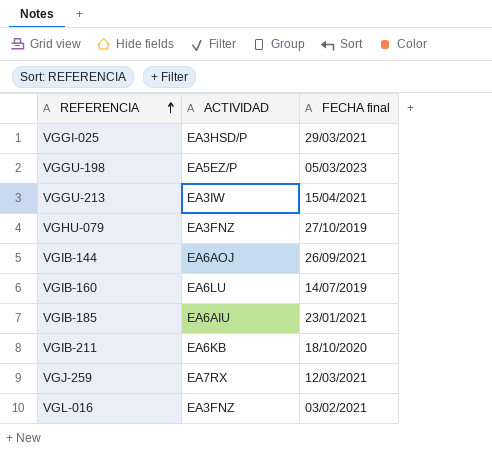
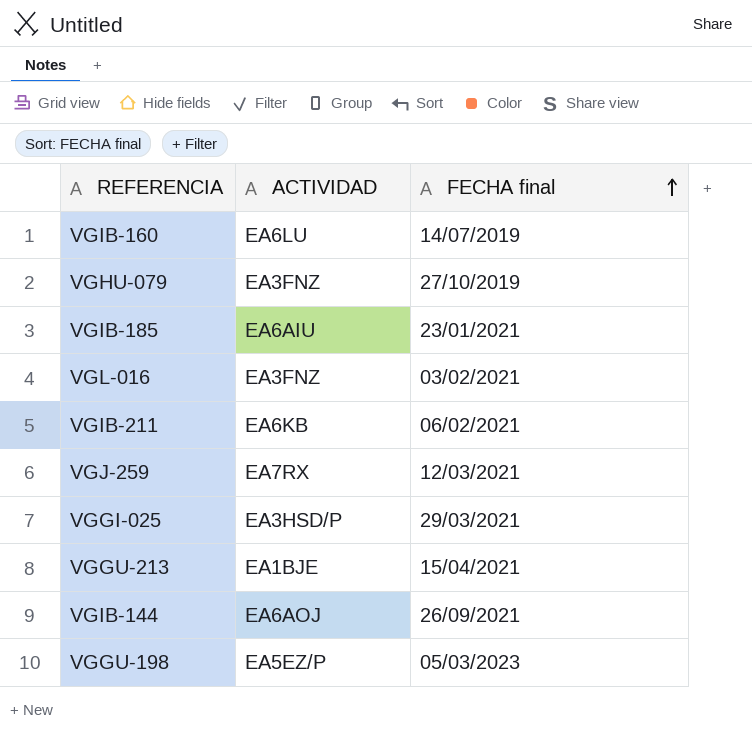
row order: REFERENCIA ascending -> FECHA final ascending
VGIB-211 | FECHA final: 18/10/2020 -> 06/02/2021
VGGU-213 | ACTIVIDAD: EA3IW -> EA1BJE

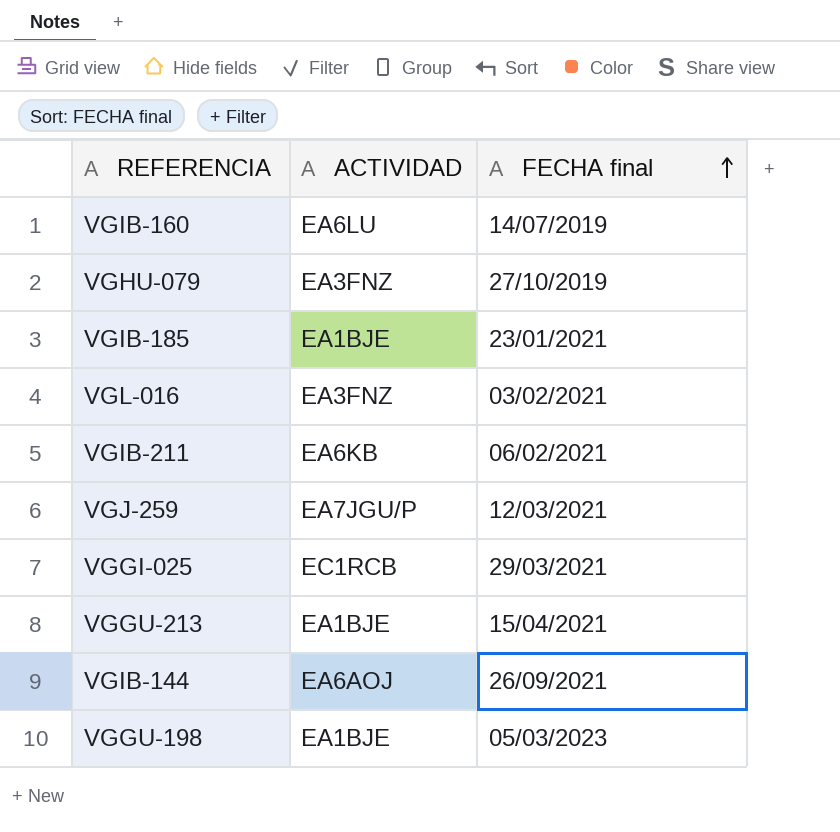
VGIB-185 | ACTIVIDAD: EA6AIU -> EA1BJE
VGJ-259 | ACTIVIDAD: EA7RX -> EA7JGU/P
VGGI-025 | ACTIVIDAD: EA3HSD/P -> EC1RCB
VGGU-198 | ACTIVIDAD: EA5EZ/P -> EA1BJE

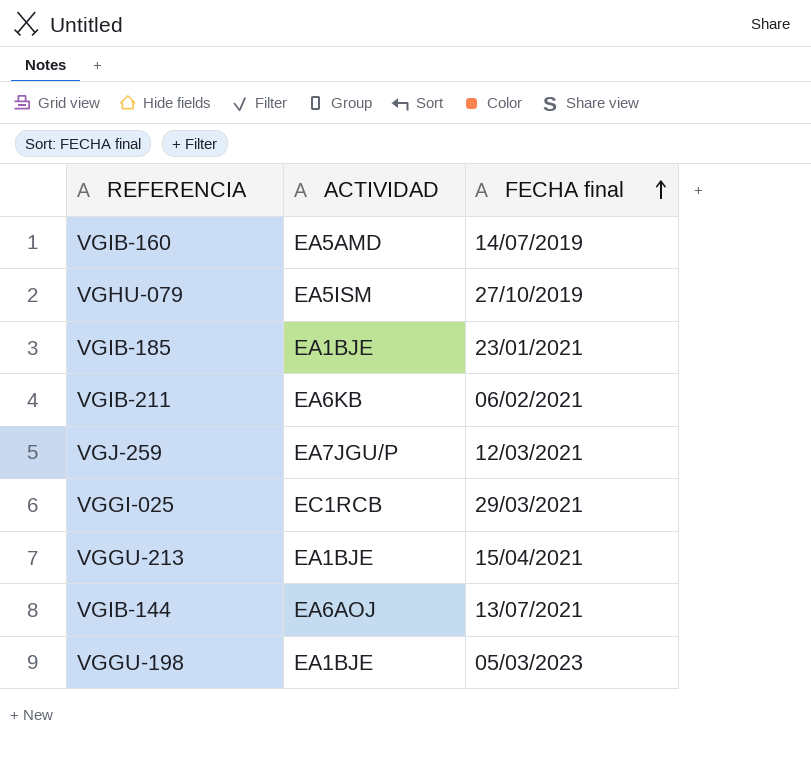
row VGL-016: EA3FNZ | 03/02/2021 -> none
VGIB-160 | ACTIVIDAD: EA6LU -> EA5AMD
VGHU-079 | ACTIVIDAD: EA3FNZ -> EA5ISM
VGIB-144 | FECHA final: 26/09/2021 -> 13/07/2021

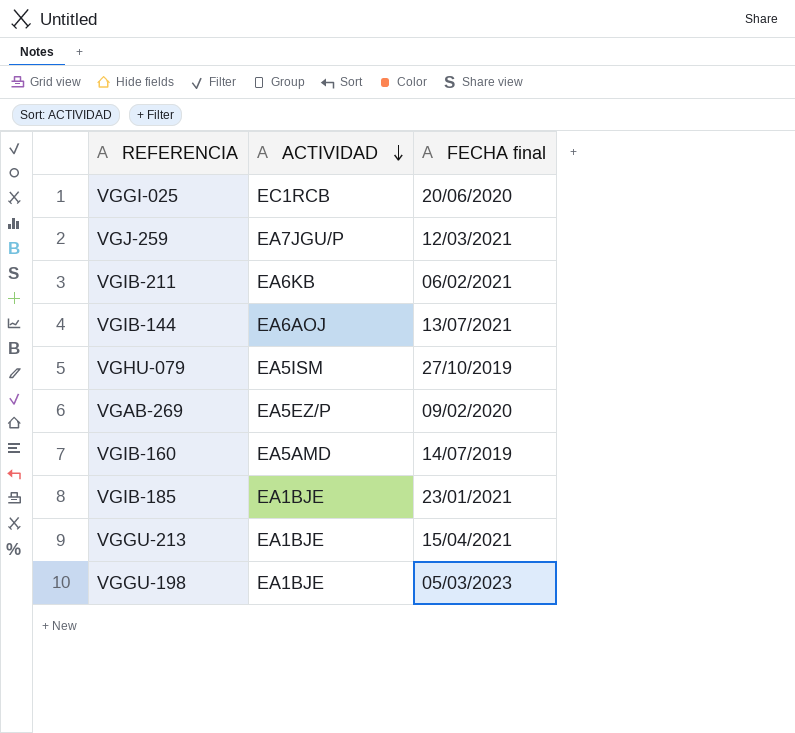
row order: FECHA final ascending -> ACTIVIDAD descending
VGGI-025 | FECHA final: 29/03/2021 -> 20/06/2020
row VGAB-269: none -> EA5EZ/P | 09/02/2020

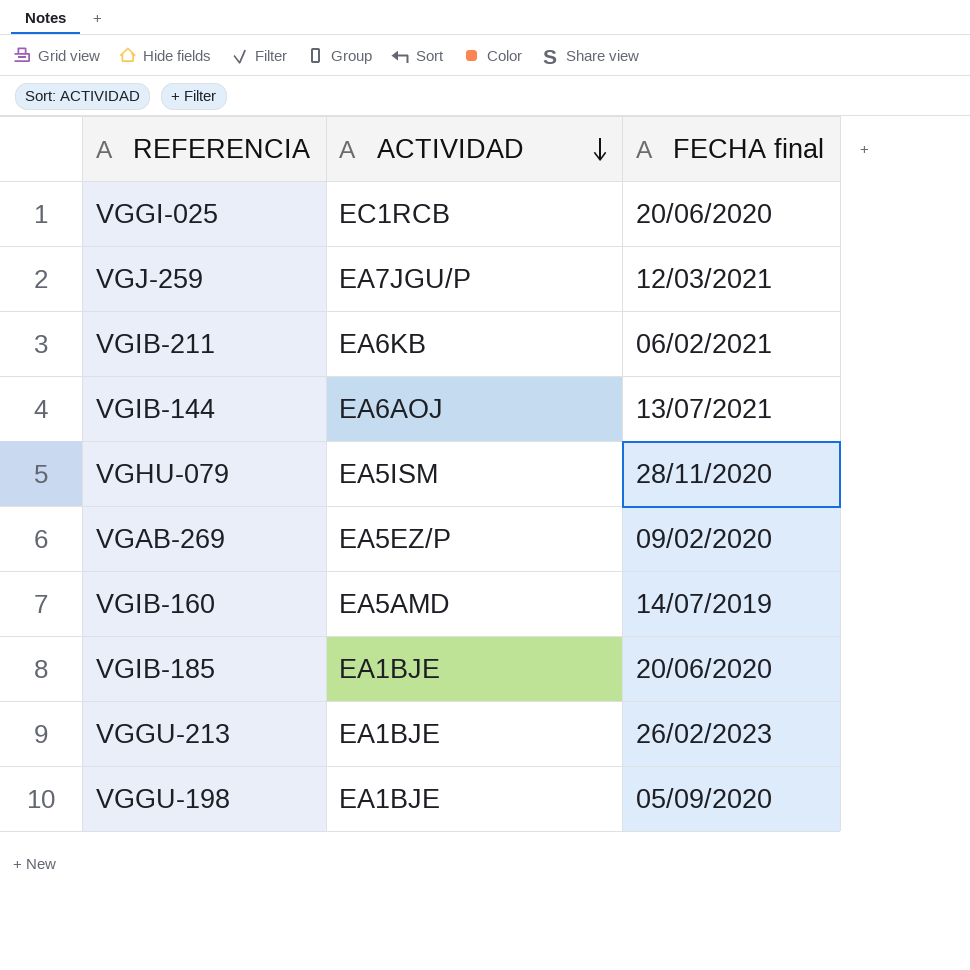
VGHU-079 | FECHA final: 27/10/2019 -> 28/11/2020
VGIB-185 | FECHA final: 23/01/2021 -> 20/06/2020
VGGU-213 | FECHA final: 15/04/2021 -> 26/02/2023
VGGU-198 | FECHA final: 05/03/2023 -> 05/09/2020

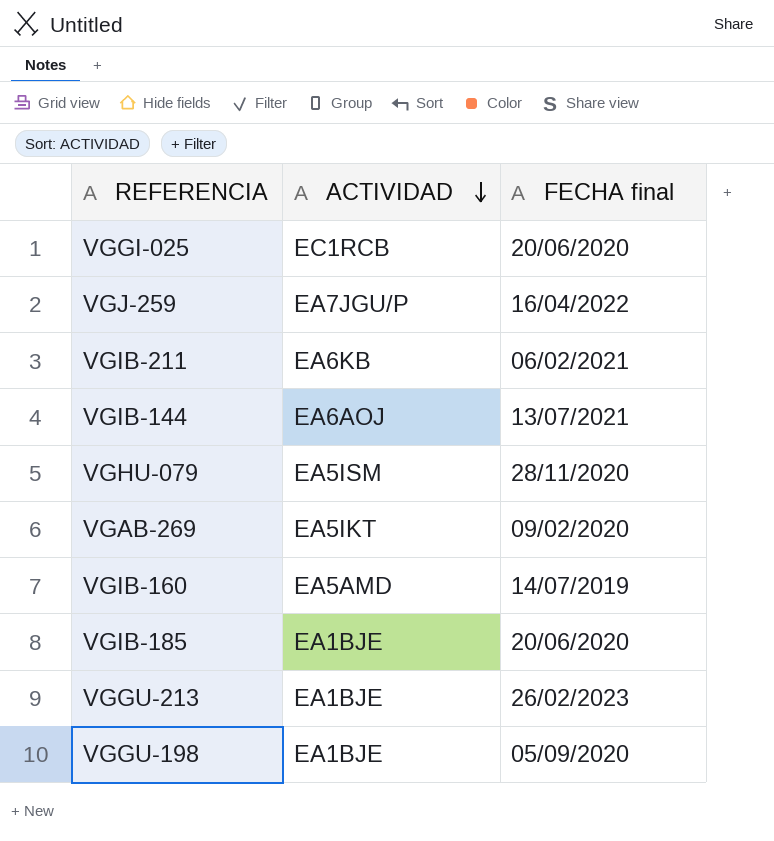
VGJ-259 | FECHA final: 12/03/2021 -> 16/04/2022
VGAB-269 | ACTIVIDAD: EA5EZ/P -> EA5IKT

